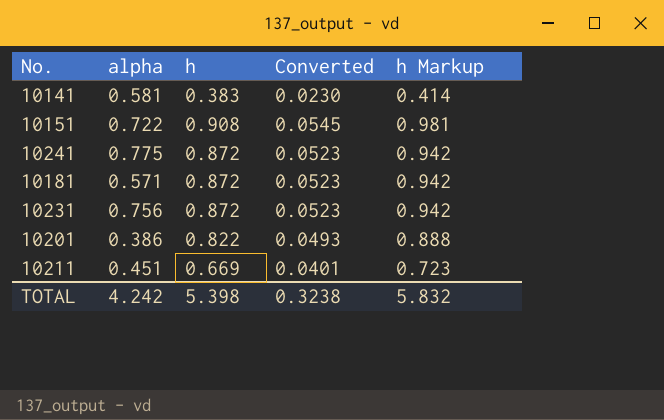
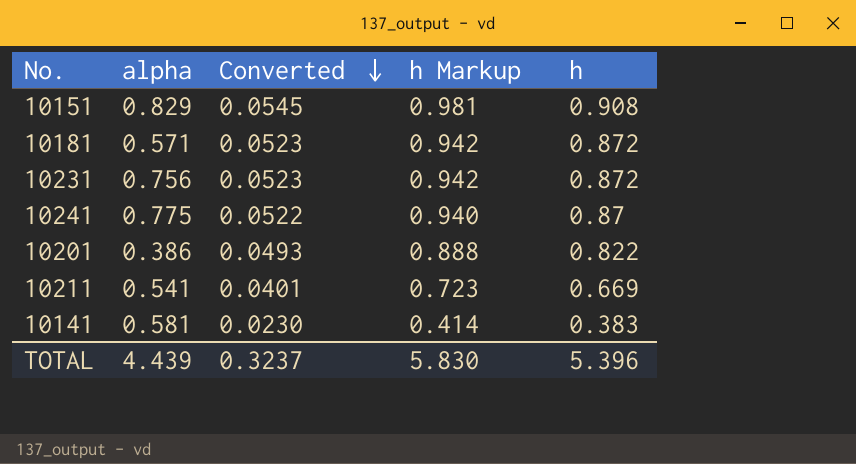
row order: none -> Converted descending
column h | position: 3 -> 5
10151 | alpha: 0.722 -> 0.829
10241 | Converted: 0.0523 -> 0.0522
10241 | h Markup: 0.942 -> 0.940
10241 | h: 0.872 -> 0.87
10211 | alpha: 0.451 -> 0.541
TOTAL | alpha: 4.242 -> 4.439
TOTAL | Converted: 0.3238 -> 0.3237
TOTAL | h Markup: 5.832 -> 5.830
TOTAL | h: 5.398 -> 5.396

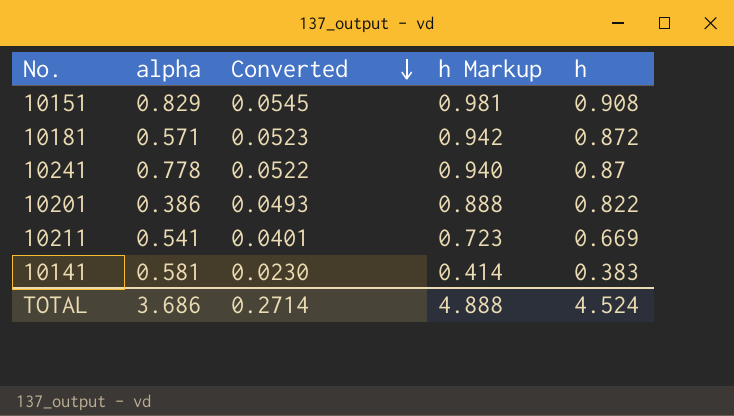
row 10231: 0.756 | 0.0523 | 0.942 | 0.872 -> none
10241 | alpha: 0.775 -> 0.778
TOTAL | alpha: 4.439 -> 3.686
TOTAL | Converted: 0.3237 -> 0.2714
TOTAL | h Markup: 5.830 -> 4.888
TOTAL | h: 5.396 -> 4.524

